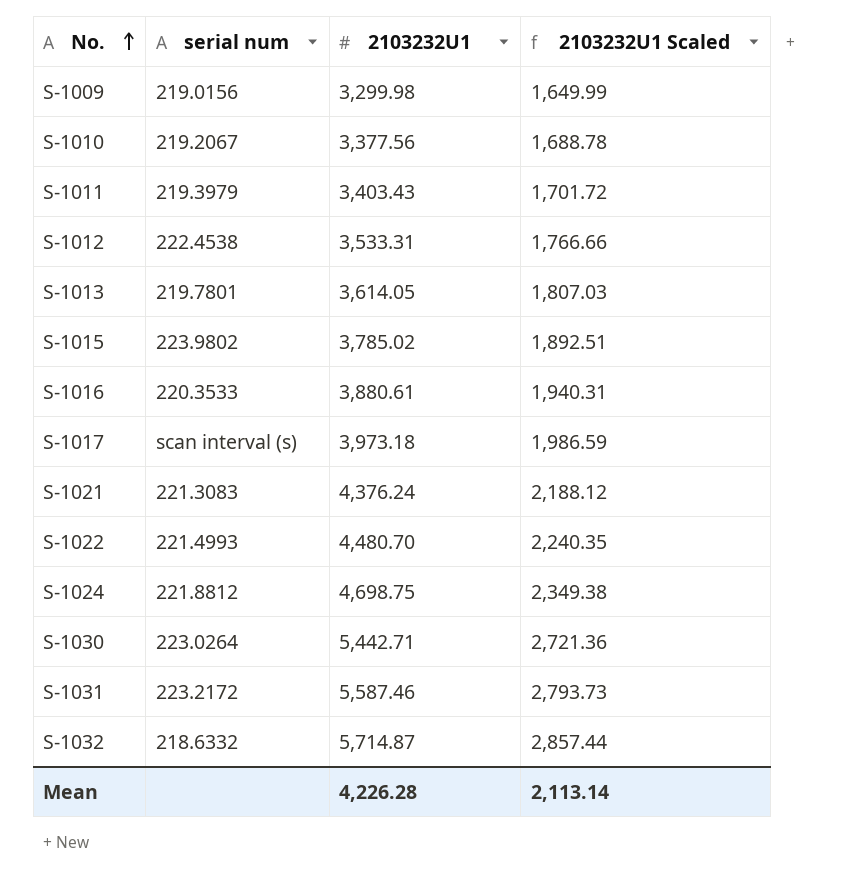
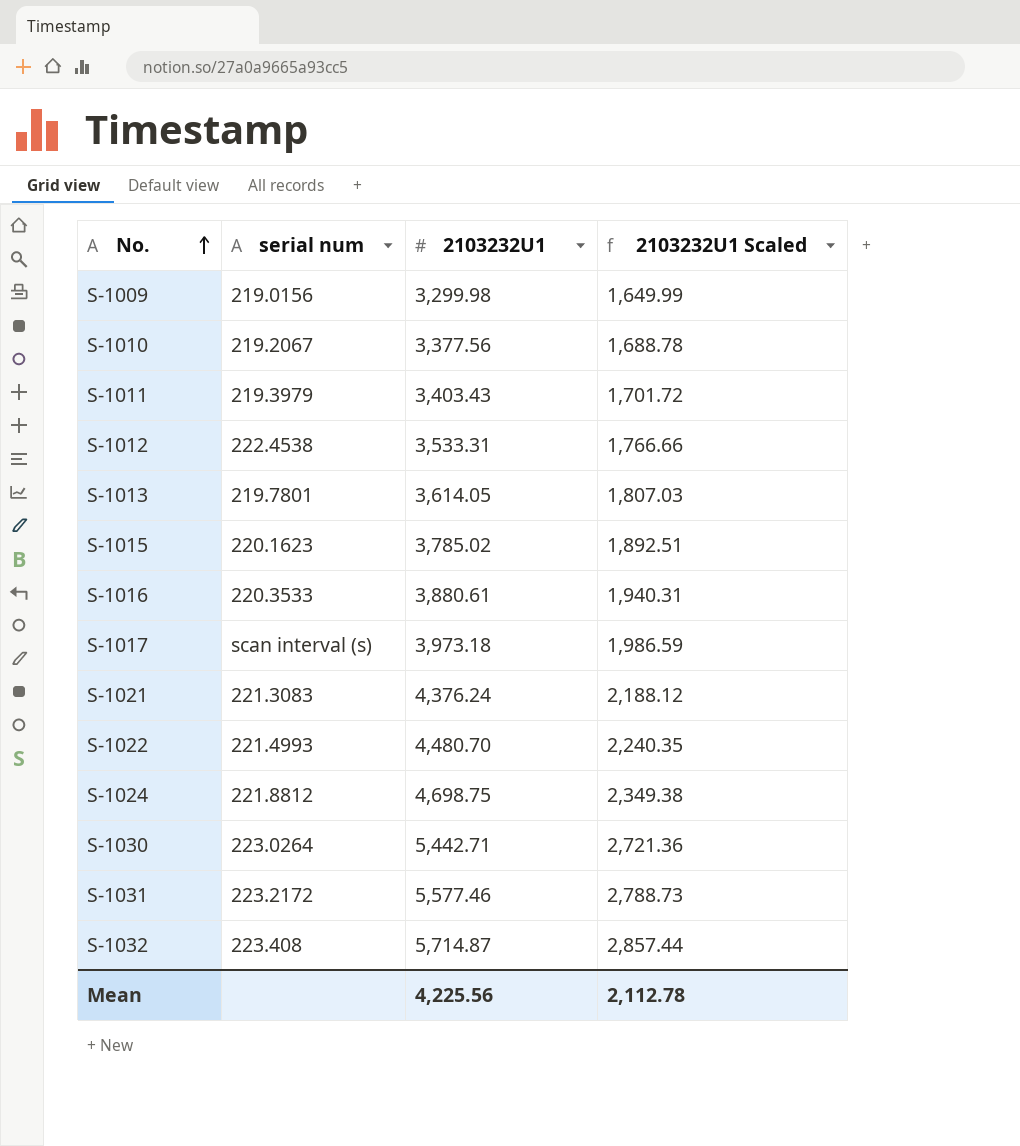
S-1015 | serial num: 223.9802 -> 220.1623
S-1031 | 2103232U1: 5,587.46 -> 5,577.46
S-1031 | 2103232U1 Scaled: 2,793.73 -> 2,788.73
S-1032 | serial num: 218.6332 -> 223.408
Mean | 2103232U1: 4,226.28 -> 4,225.56
Mean | 2103232U1 Scaled: 2,113.14 -> 2,112.78

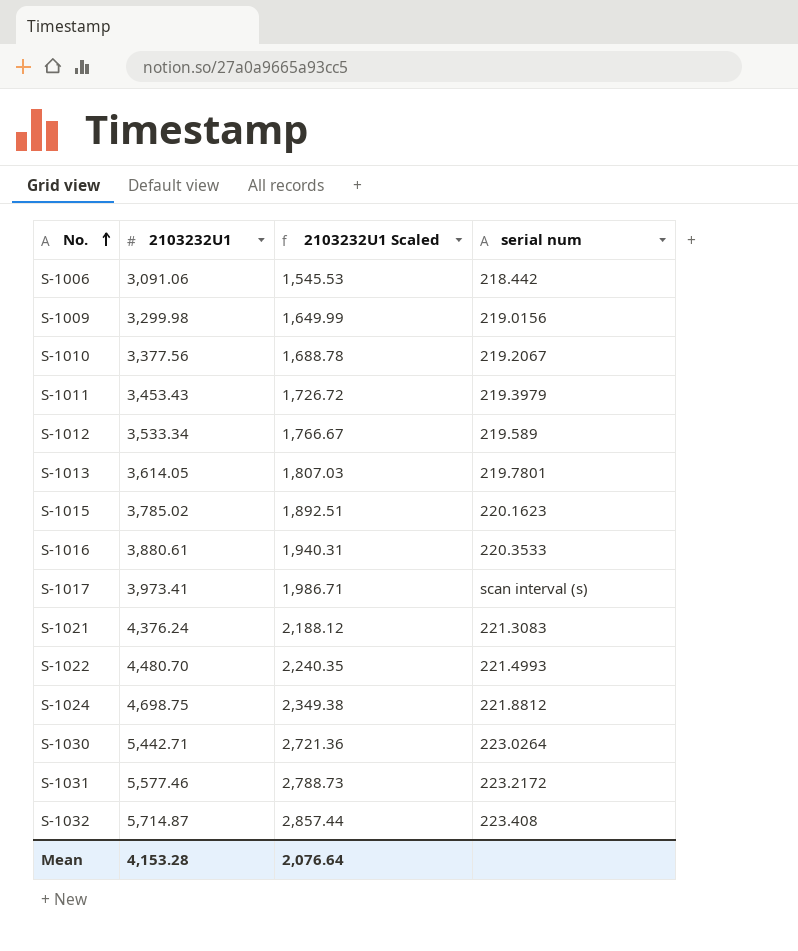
column serial num | position: 2 -> 4
row S-1006: none -> 3,091.06 | 1,545.53 | 218.442
S-1011 | 2103232U1: 3,403.43 -> 3,453.43
S-1011 | 2103232U1 Scaled: 1,701.72 -> 1,726.72
S-1012 | 2103232U1: 3,533.31 -> 3,533.34
S-1012 | 2103232U1 Scaled: 1,766.66 -> 1,766.67
S-1012 | serial num: 222.4538 -> 219.589
S-1017 | 2103232U1: 3,973.18 -> 3,973.41
S-1017 | 2103232U1 Scaled: 1,986.59 -> 1,986.71
Mean | 2103232U1: 4,225.56 -> 4,153.28
Mean | 2103232U1 Scaled: 2,112.78 -> 2,076.64

